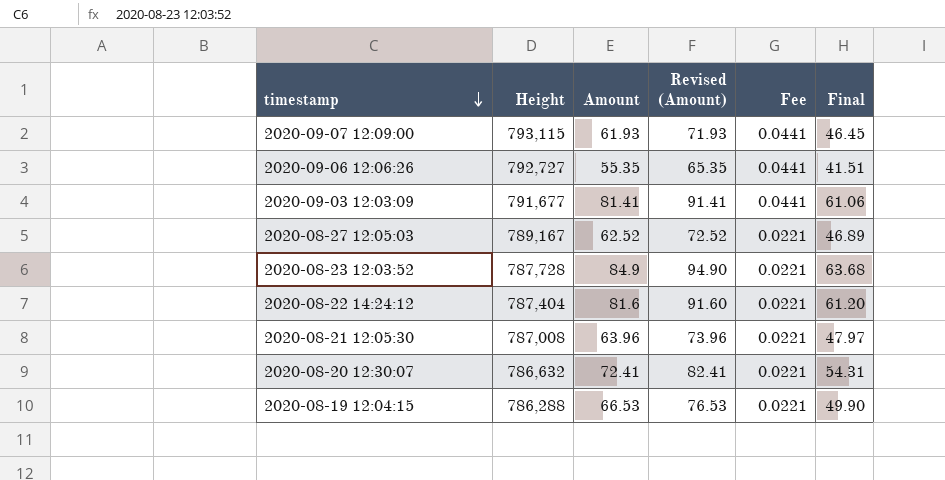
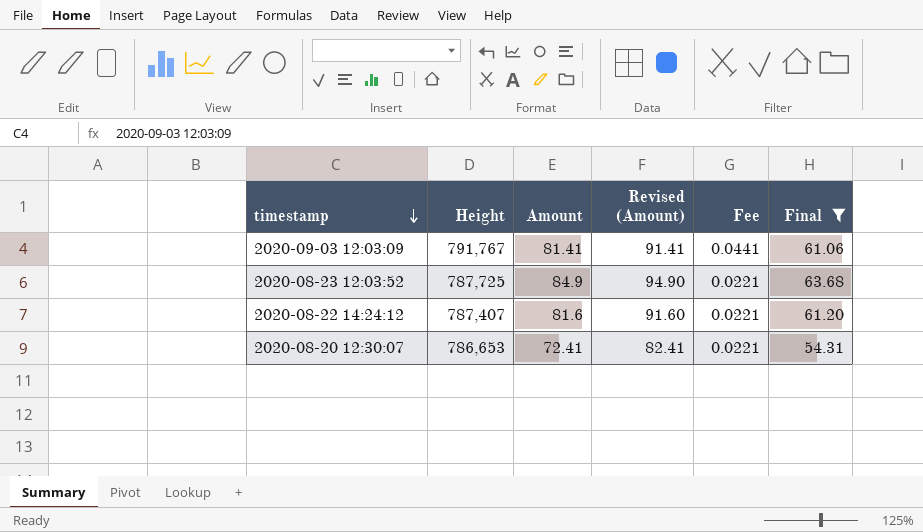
filter: none -> Final >= 54.31
2020-09-03 12:03:09 | Height: 791,677 -> 791,767
2020-08-23 12:03:52 | Height: 787,728 -> 787,725
2020-08-22 14:24:12 | Height: 787,404 -> 787,407
2020-08-20 12:30:07 | Height: 786,632 -> 786,653

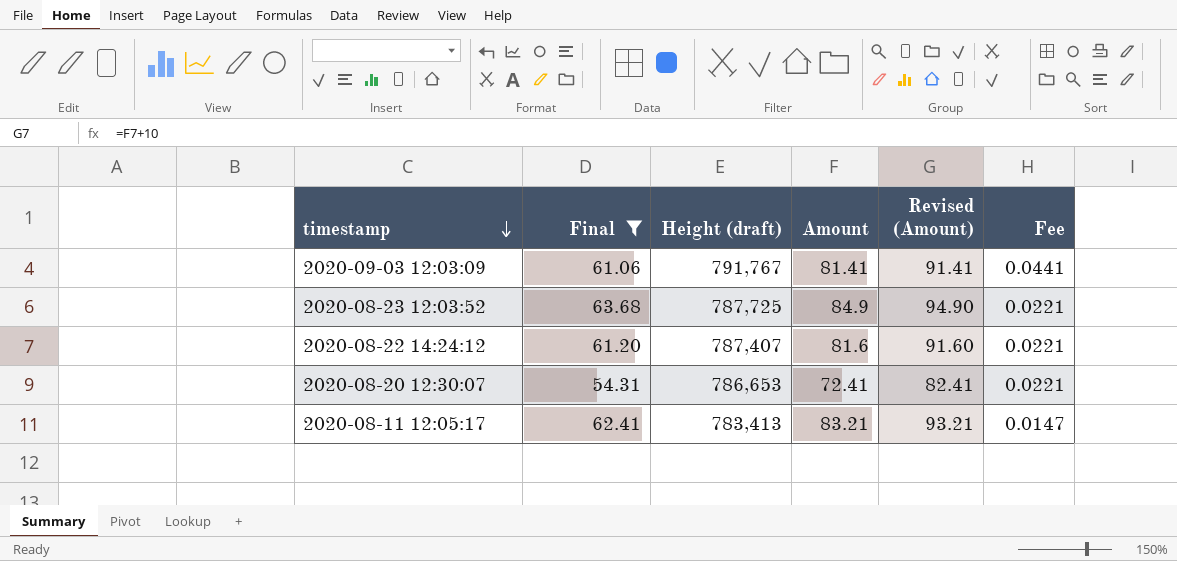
column Final | position: 6 -> 2
column name: Height -> Height (draft)
row 2020-08-11 12:05:17: none -> 62.41 | 783,413 | 83.21 | 93.21 | 0.0147

